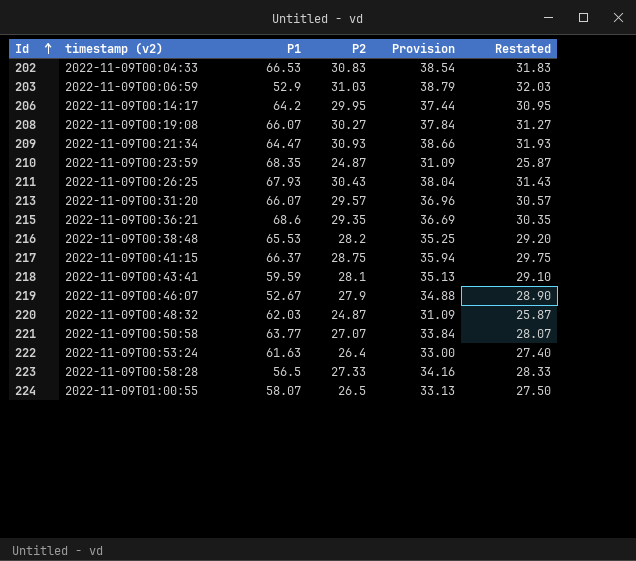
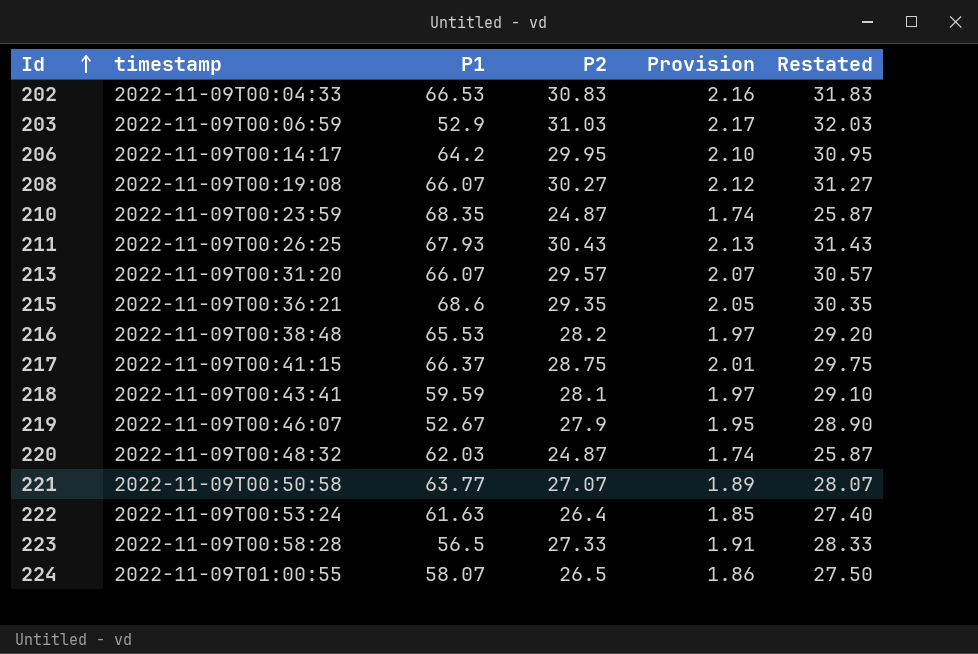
column name: timestamp (v2) -> timestamp
column Provision | formula: [P2] * 1.25 -> [P2] * 0.07
row 209: 2022-11-09T00:21:34 | 64.47 | 30.93 | 38.66 | 31.93 -> none

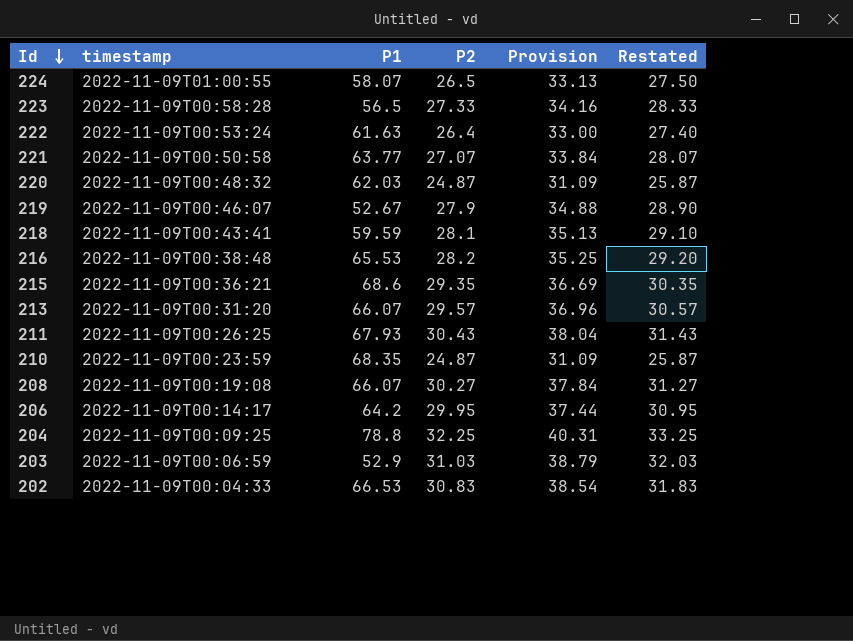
row order: Id ascending -> Id descending
column Provision | formula: [P2] * 0.07 -> [P2] * 1.25
row 217: 2022-11-09T00:41:15 | 66.37 | 28.75 | 2.01 | 29.75 -> none
row 204: none -> 2022-11-09T00:09:25 | 78.8 | 32.25 | 40.31 | 33.25

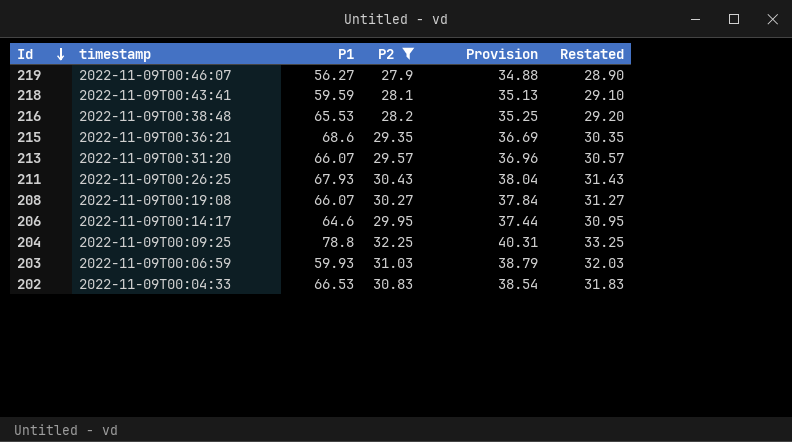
filter: none -> P2 >= 27.9
219 | P1: 52.67 -> 56.27
206 | P1: 64.2 -> 64.6
203 | P1: 52.9 -> 59.93

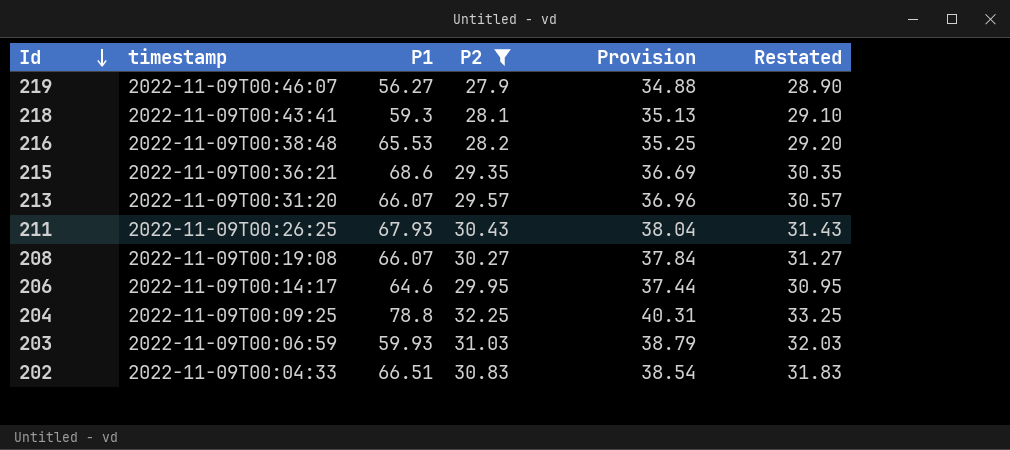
218 | P1: 59.59 -> 59.3
202 | P1: 66.53 -> 66.51

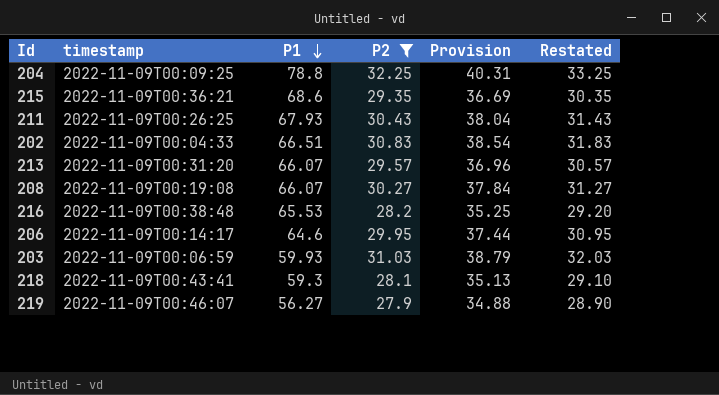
row order: Id descending -> P1 descending

